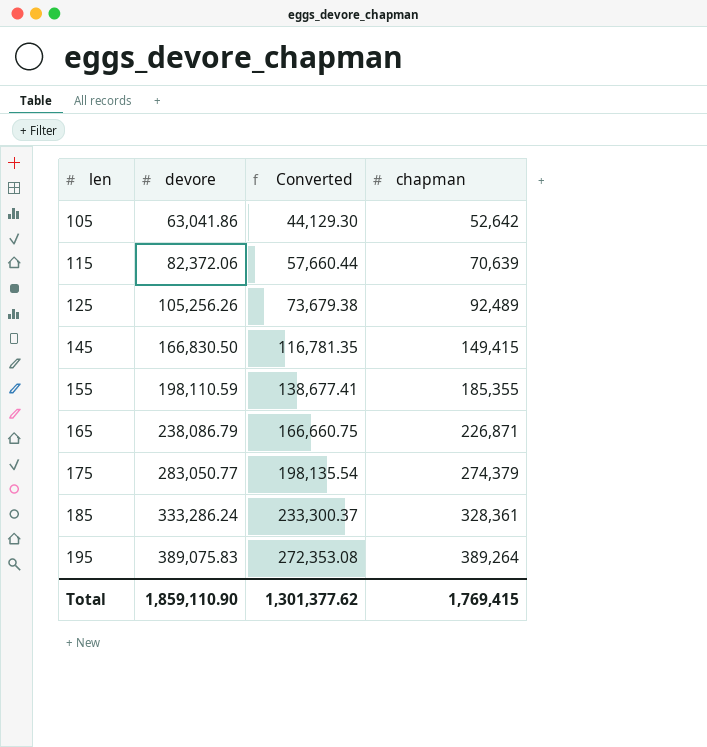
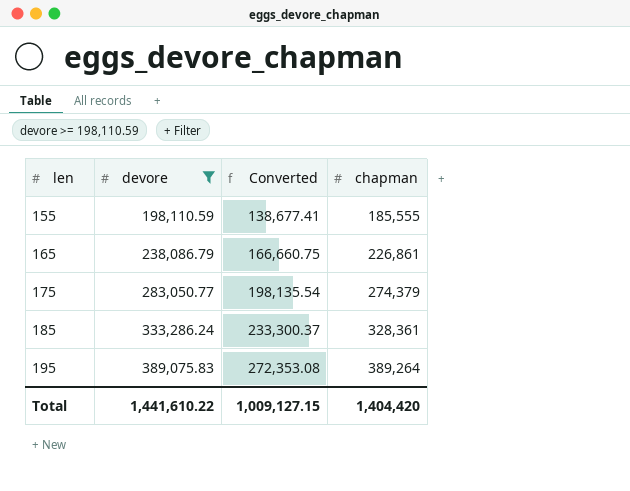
filter: none -> devore >= 198,110.59
155 | chapman: 185,355 -> 185,555
165 | chapman: 226,871 -> 226,861
Total | devore: 1,859,110.90 -> 1,441,610.22
Total | Converted: 1,301,377.62 -> 1,009,127.15
Total | chapman: 1,769,415 -> 1,404,420

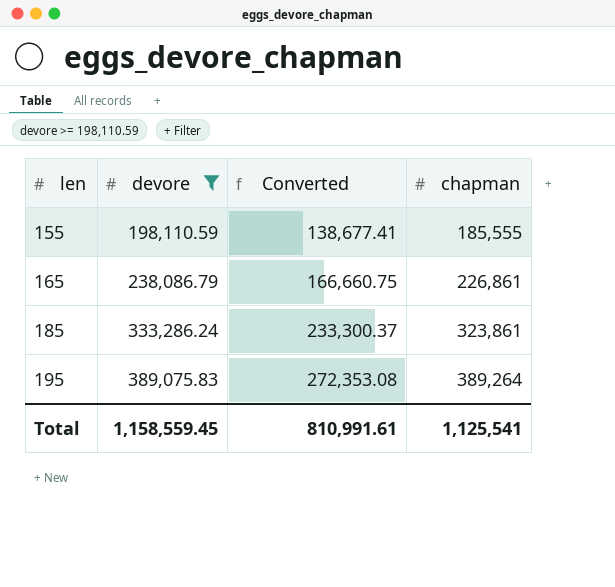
row 175: 283,050.77 | 198,135.54 | 274,379 -> none
185 | chapman: 328,361 -> 323,861
Total | devore: 1,441,610.22 -> 1,158,559.45
Total | Converted: 1,009,127.15 -> 810,991.61
Total | chapman: 1,404,420 -> 1,125,541

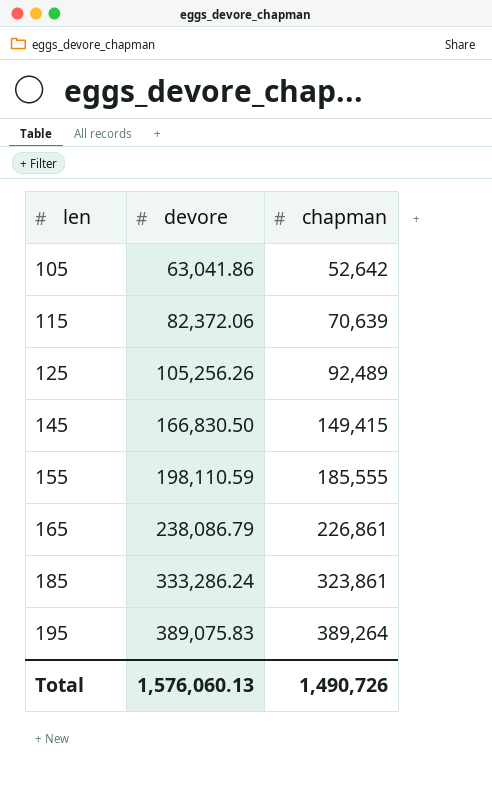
filter: devore >= 198,110.59 -> none
column Converted | formula: [devore] * 0.7 -> none
Total | devore: 1,158,559.45 -> 1,576,060.13
Total | chapman: 1,125,541 -> 1,490,726

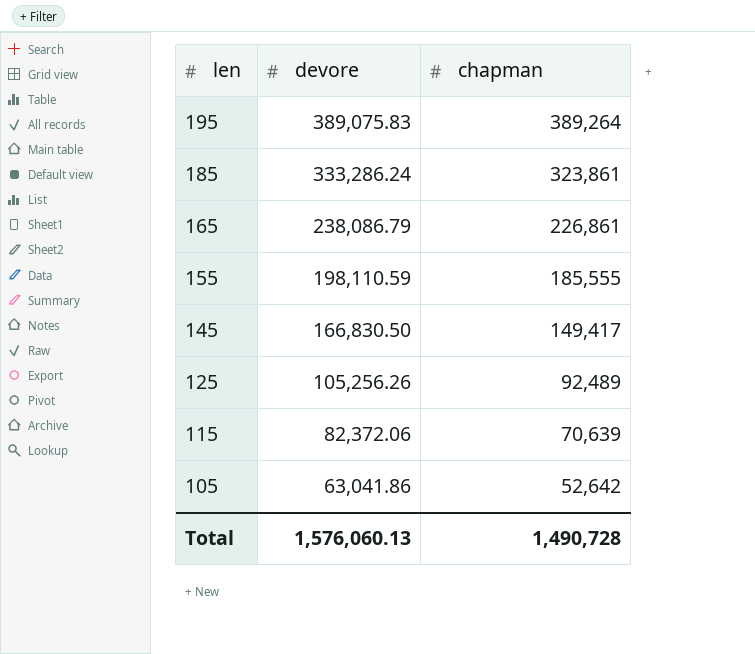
row order: len ascending -> len descending
145 | chapman: 149,415 -> 149,417
Total | chapman: 1,490,726 -> 1,490,728

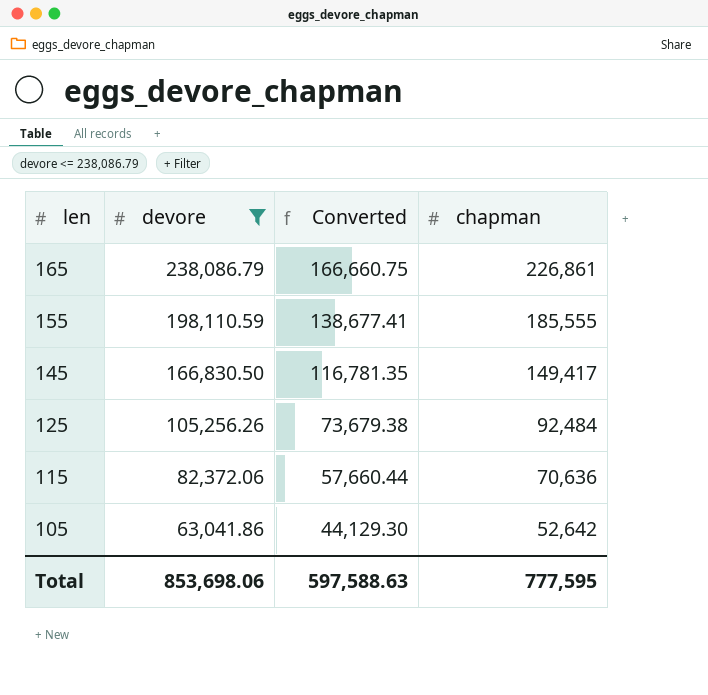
filter: none -> devore <= 238,086.79
column Converted | formula: none -> [devore] * 0.7
125 | chapman: 92,489 -> 92,484
115 | chapman: 70,639 -> 70,636
Total | devore: 1,576,060.13 -> 853,698.06
Total | chapman: 1,490,728 -> 777,595

